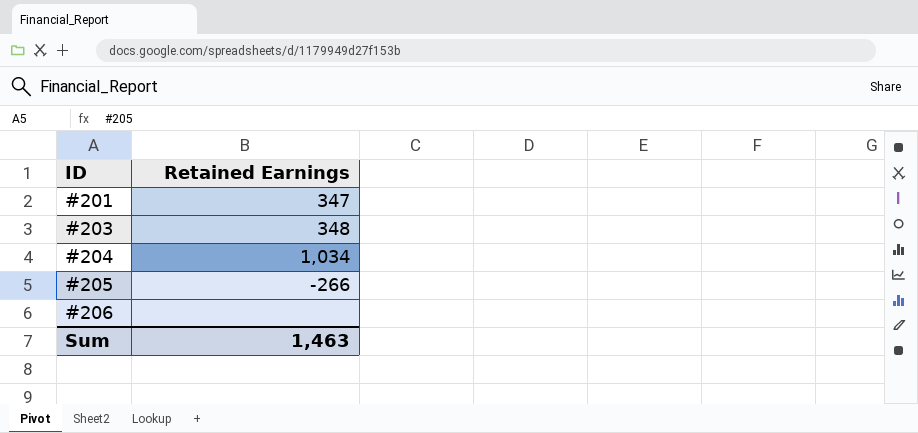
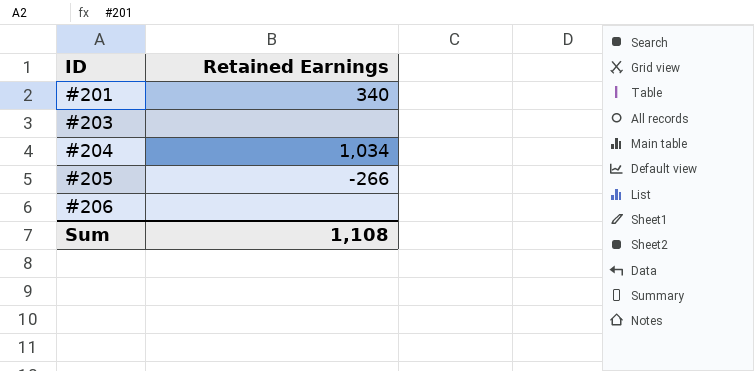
#201 | Retained Earnings: 347 -> 340
#203 | Retained Earnings: 348 -> none
Sum | Retained Earnings: 1,463 -> 1,108

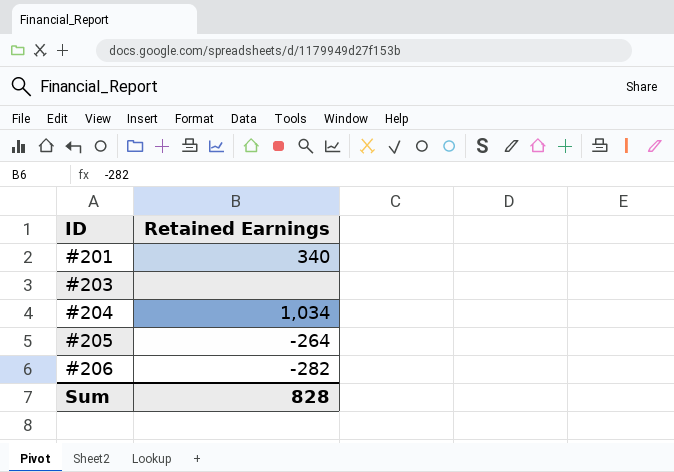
#205 | Retained Earnings: -266 -> -264
#206 | Retained Earnings: none -> -282
Sum | Retained Earnings: 1,108 -> 828

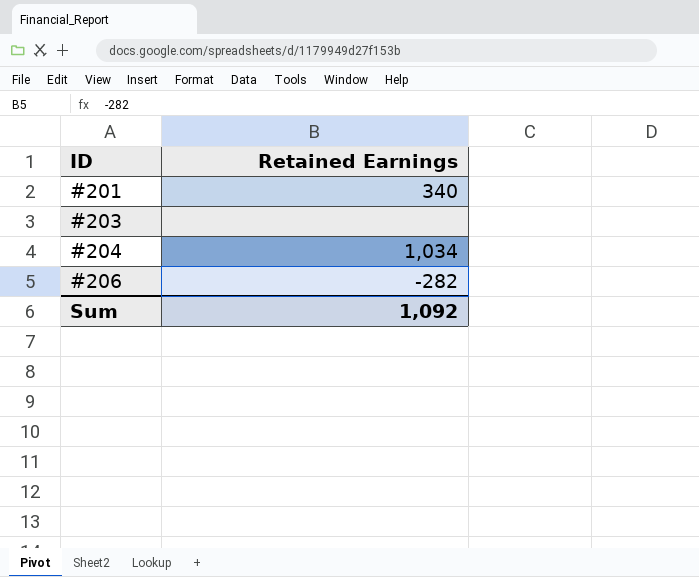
row #205: -264 -> none
Sum | Retained Earnings: 828 -> 1,092

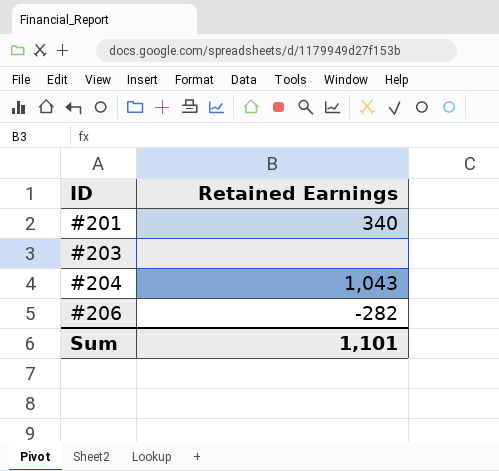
#204 | Retained Earnings: 1,034 -> 1,043
Sum | Retained Earnings: 1,092 -> 1,101

